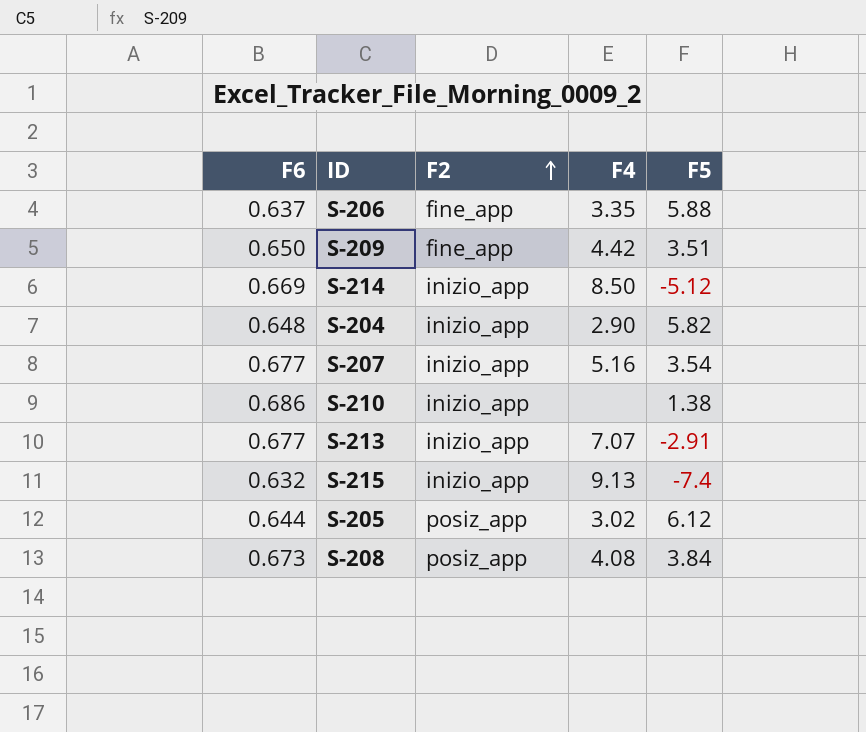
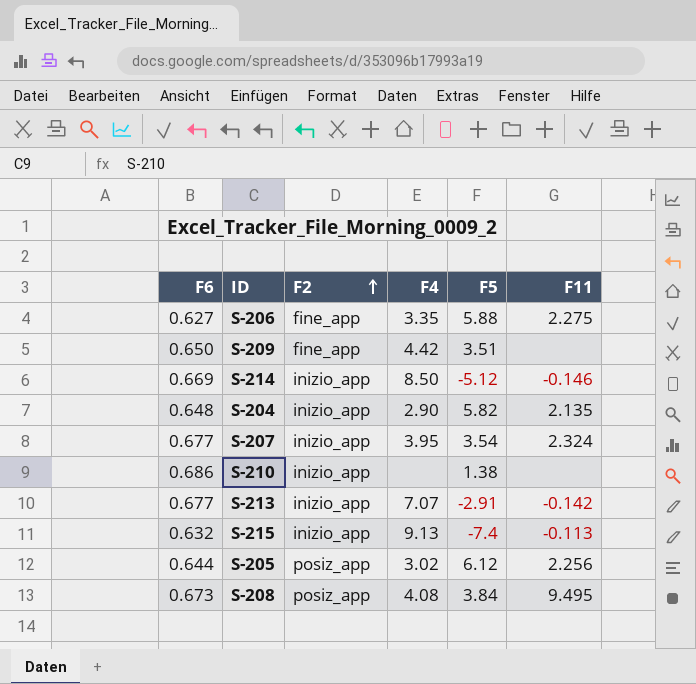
column F11 | position: none -> 6
S-206 | F6: 0.637 -> 0.627
S-207 | F4: 5.16 -> 3.95

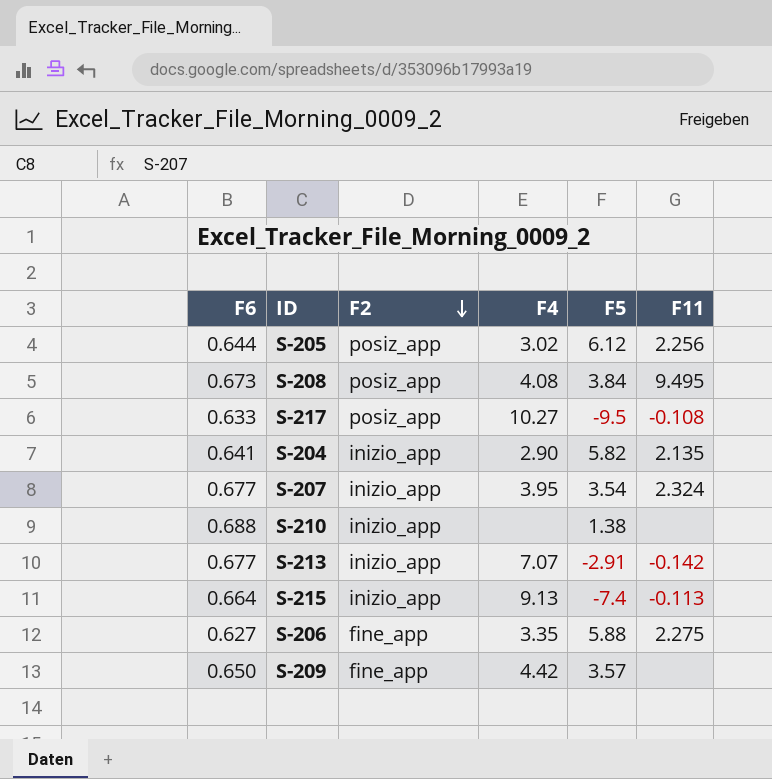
row order: F2 ascending -> F2 descending
row S-214: 0.669 | inizio_app | 8.50 | -5.12 | -0.146 -> none
row S-217: none -> 0.633 | posiz_app | 10.27 | -9.5 | -0.108
S-204 | F6: 0.648 -> 0.641
S-210 | F6: 0.686 -> 0.688
S-215 | F6: 0.632 -> 0.664
S-209 | F5: 3.51 -> 3.57

